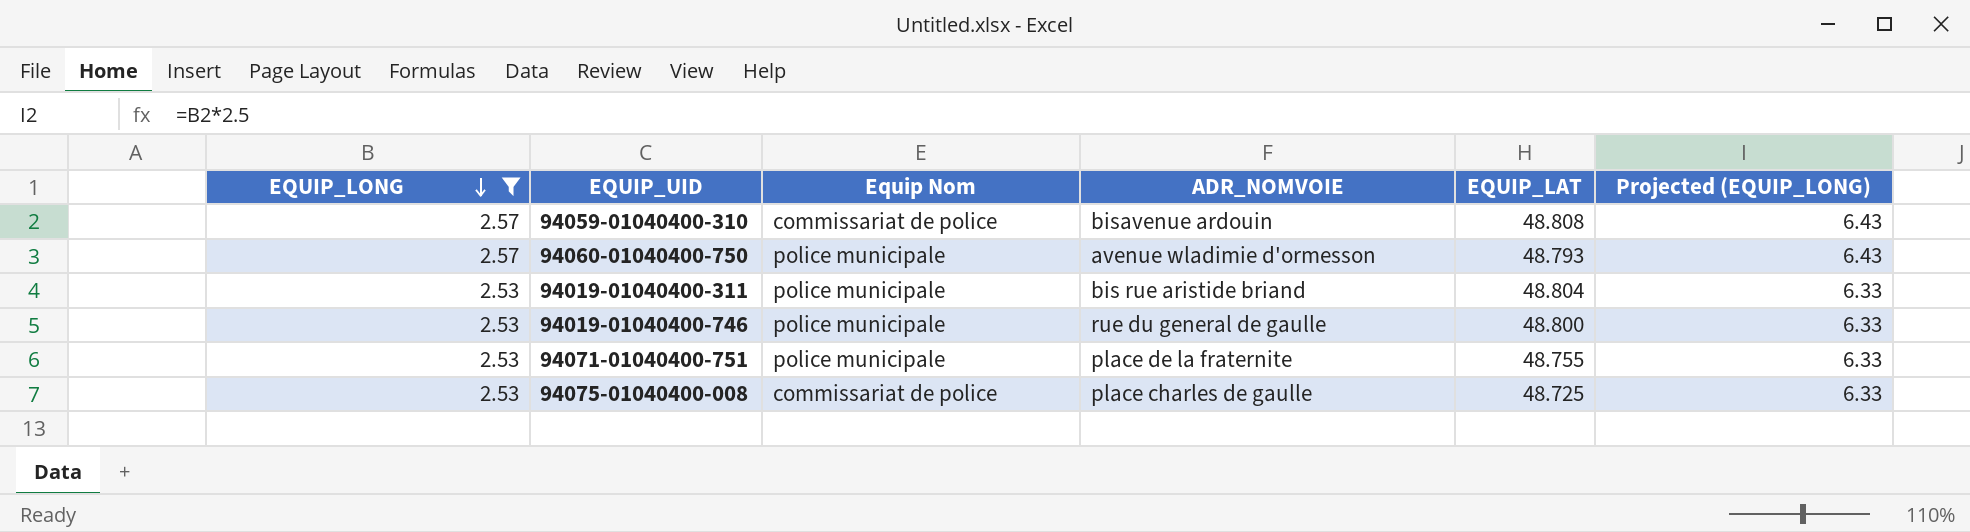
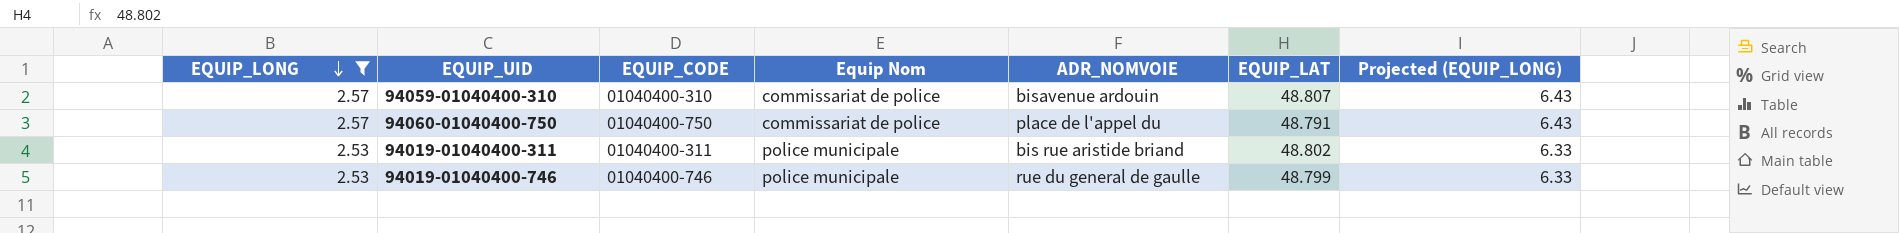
column EQUIP_CODE | position: none -> 3
row 94071-01040400-751: 2.53 | police municipale | place de la fraternite | 48.755 | 6.33 -> none
row 94075-01040400-008: 2.53 | commissariat de police | place charles de gaulle | 48.725 | 6.33 -> none
94059-01040400-310 | EQUIP_LAT: 48.808 -> 48.807
94060-01040400-750 | Equip Nom: police municipale -> commissariat de police
94060-01040400-750 | ADR_NOMVOIE: avenue wladimie d'ormesson -> place de l'appel du
94060-01040400-750 | EQUIP_LAT: 48.793 -> 48.791
94019-01040400-311 | EQUIP_LAT: 48.804 -> 48.802
94019-01040400-746 | EQUIP_LAT: 48.800 -> 48.799

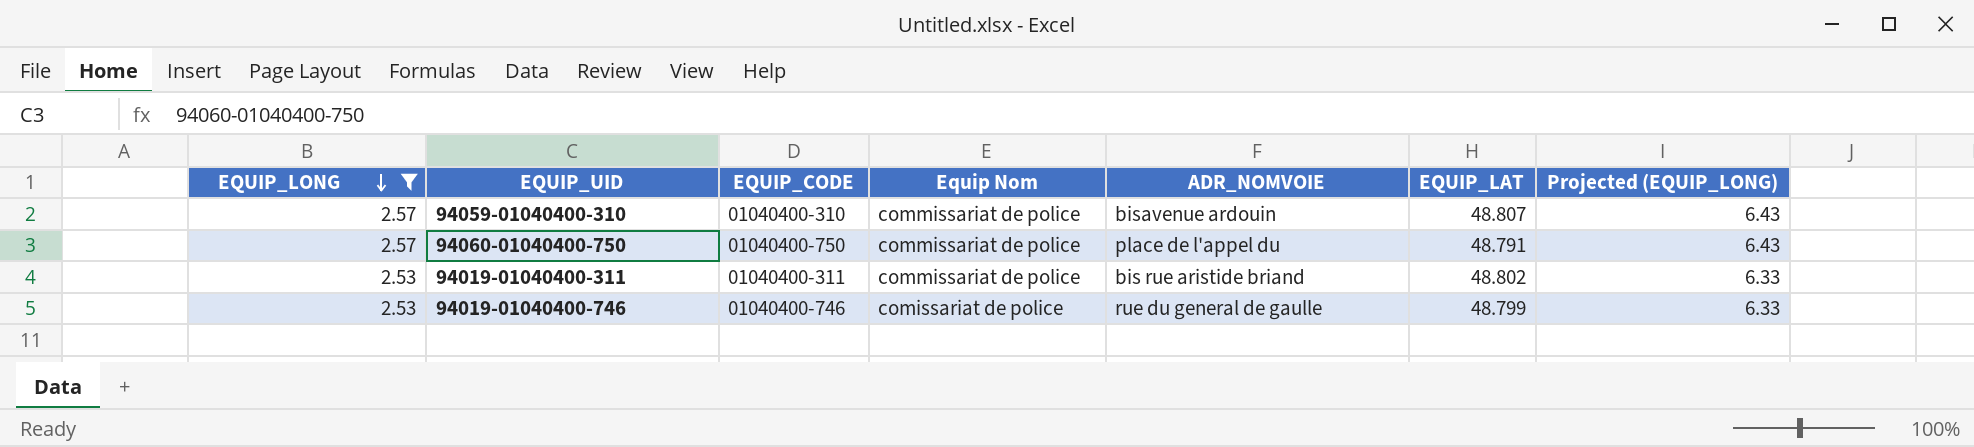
94019-01040400-311 | Equip Nom: police municipale -> commissariat de police
94019-01040400-746 | Equip Nom: police municipale -> comissariat de police

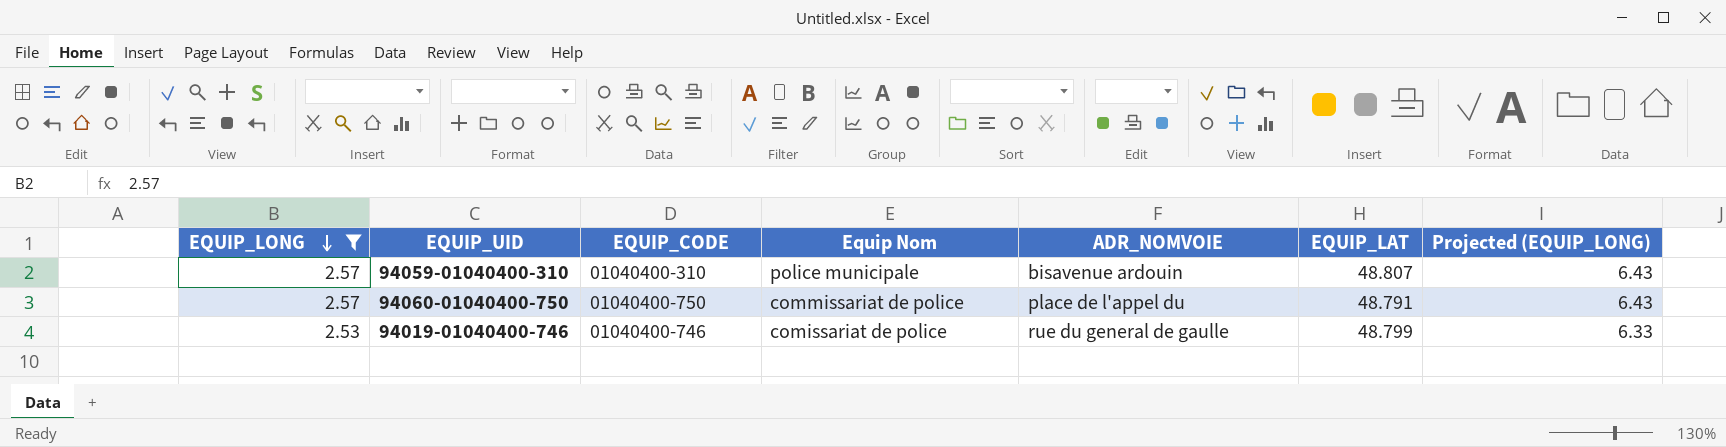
row 94019-01040400-311: 2.53 | 01040400-311 | commissariat de police | bis rue aristide briand | 48.802 | 6.33 -> none
94059-01040400-310 | Equip Nom: commissariat de police -> police municipale

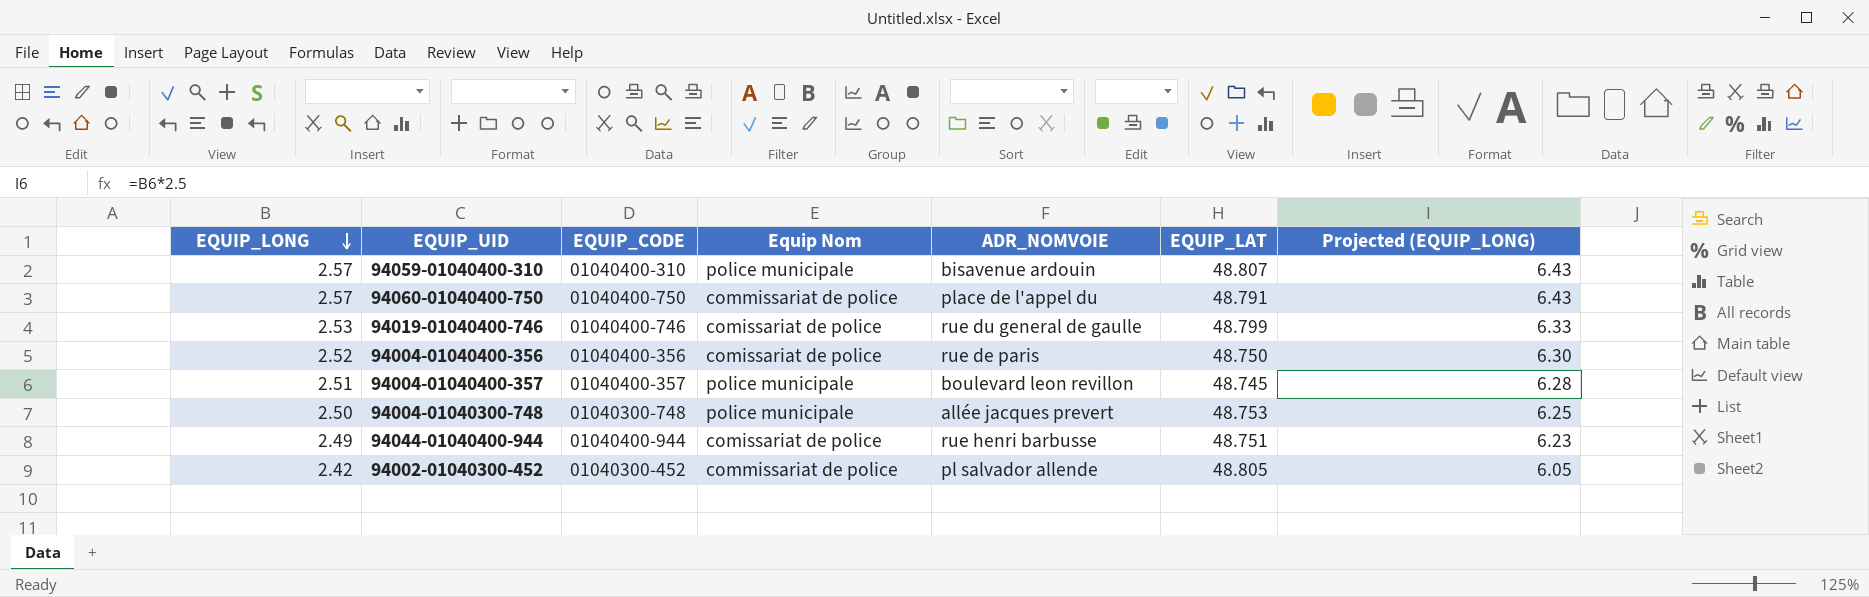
filter: EQUIP_LONG >= 2.53 -> none

